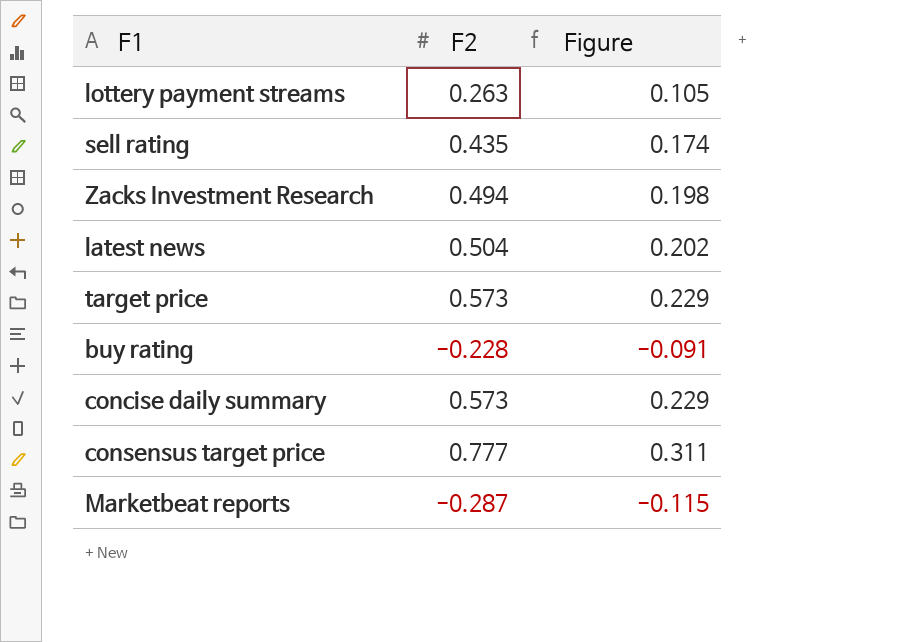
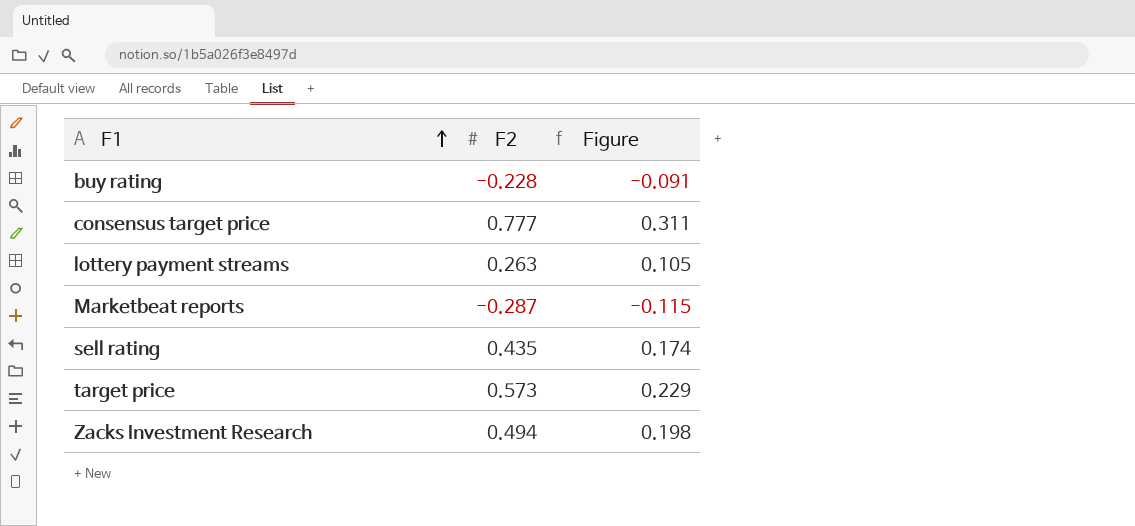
row order: none -> F1 ascending
row latest news: 0.504 | 0.202 -> none
row concise daily summary: 0.573 | 0.229 -> none

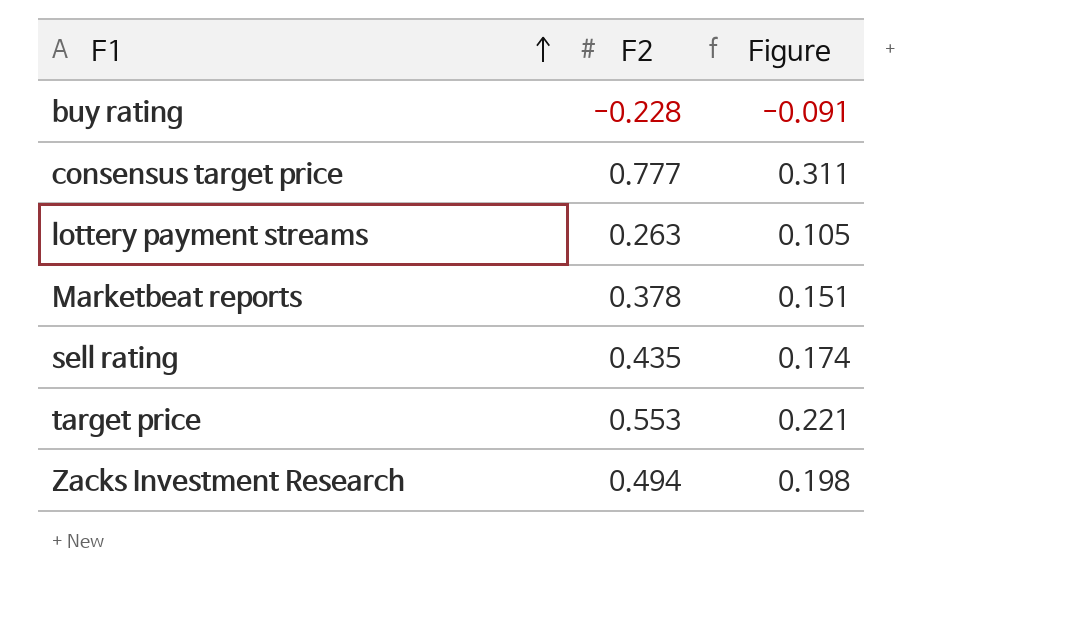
Marketbeat reports | F2: -0.287 -> 0.378
Marketbeat reports | Figure: -0.115 -> 0.151
target price | F2: 0.573 -> 0.553
target price | Figure: 0.229 -> 0.221

